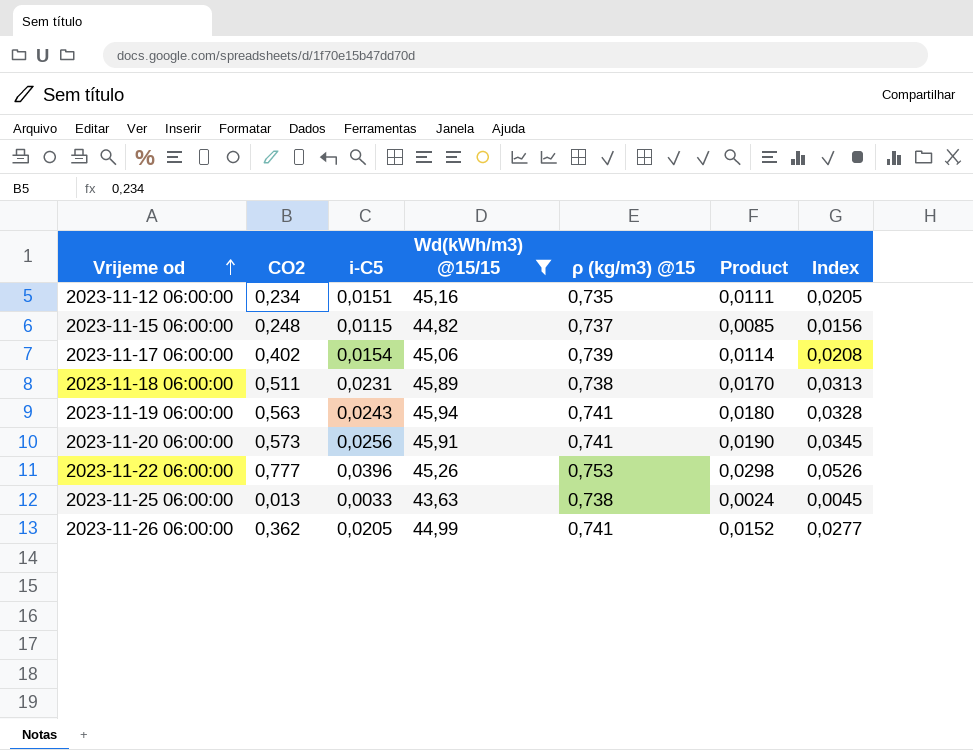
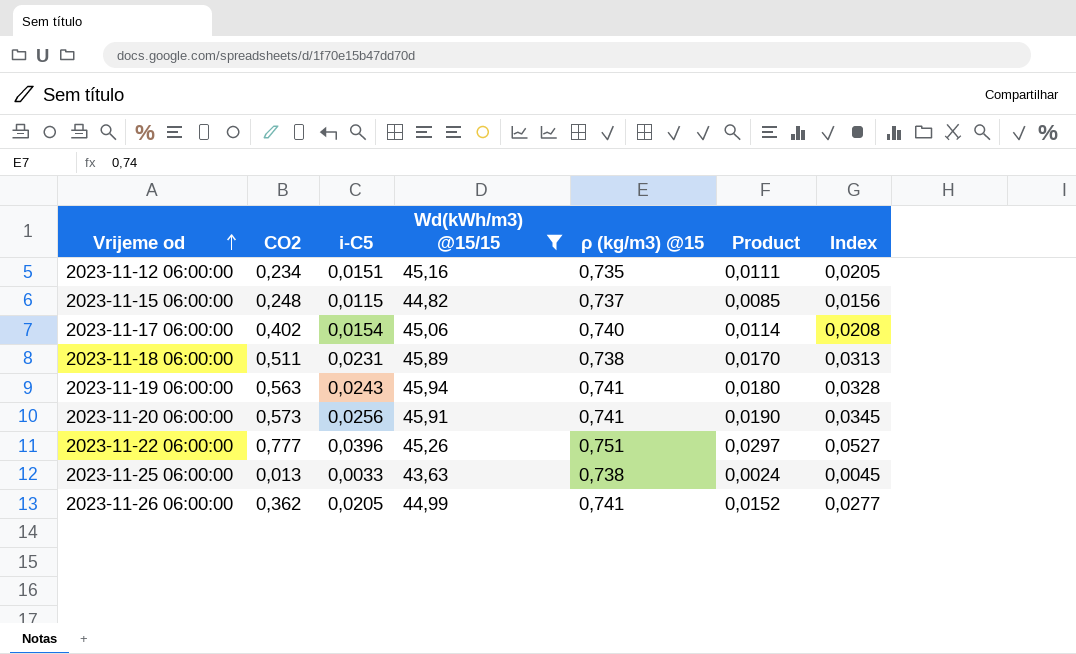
2023-11-17 06:00:00 | ρ (kg/m3) @15: 0,739 -> 0,740
2023-11-22 06:00:00 | ρ (kg/m3) @15: 0,753 -> 0,751
2023-11-22 06:00:00 | Product: 0,0298 -> 0,0297
2023-11-22 06:00:00 | Index: 0,0526 -> 0,0527

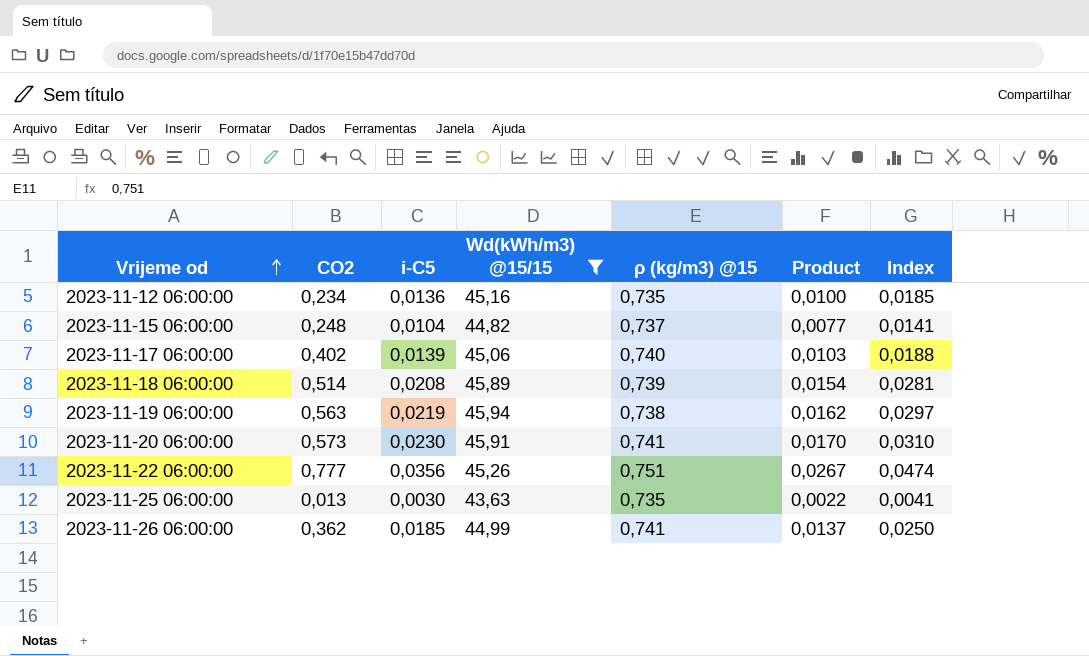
2023-11-12 06:00:00 | i-C5: 0,0151 -> 0,0136
2023-11-12 06:00:00 | Product: 0,0111 -> 0,0100
2023-11-12 06:00:00 | Index: 0,0205 -> 0,0185
2023-11-15 06:00:00 | i-C5: 0,0115 -> 0,0104
2023-11-15 06:00:00 | Product: 0,0085 -> 0,0077
2023-11-15 06:00:00 | Index: 0,0156 -> 0,0141
2023-11-17 06:00:00 | i-C5: 0,0154 -> 0,0139
2023-11-17 06:00:00 | Product: 0,0114 -> 0,0103
2023-11-17 06:00:00 | Index: 0,0208 -> 0,0188
2023-11-18 06:00:00 | CO2: 0,511 -> 0,514
2023-11-18 06:00:00 | i-C5: 0,0231 -> 0,0208
2023-11-18 06:00:00 | ρ (kg/m3) @15: 0,738 -> 0,739
2023-11-18 06:00:00 | Product: 0,0170 -> 0,0154
2023-11-18 06:00:00 | Index: 0,0313 -> 0,0281
2023-11-19 06:00:00 | i-C5: 0,0243 -> 0,0219
2023-11-19 06:00:00 | ρ (kg/m3) @15: 0,741 -> 0,738
2023-11-19 06:00:00 | Product: 0,0180 -> 0,0162
2023-11-19 06:00:00 | Index: 0,0328 -> 0,0297
2023-11-20 06:00:00 | i-C5: 0,0256 -> 0,0230
2023-11-20 06:00:00 | Product: 0,0190 -> 0,0170
2023-11-20 06:00:00 | Index: 0,0345 -> 0,0310
2023-11-22 06:00:00 | i-C5: 0,0396 -> 0,0356
2023-11-22 06:00:00 | Product: 0,0297 -> 0,0267
2023-11-22 06:00:00 | Index: 0,0527 -> 0,0474
2023-11-25 06:00:00 | i-C5: 0,0033 -> 0,0030
2023-11-25 06:00:00 | ρ (kg/m3) @15: 0,738 -> 0,735
2023-11-25 06:00:00 | Product: 0,0024 -> 0,0022
2023-11-25 06:00:00 | Index: 0,0045 -> 0,0041
2023-11-26 06:00:00 | i-C5: 0,0205 -> 0,0185
2023-11-26 06:00:00 | Product: 0,0152 -> 0,0137
2023-11-26 06:00:00 | Index: 0,0277 -> 0,0250

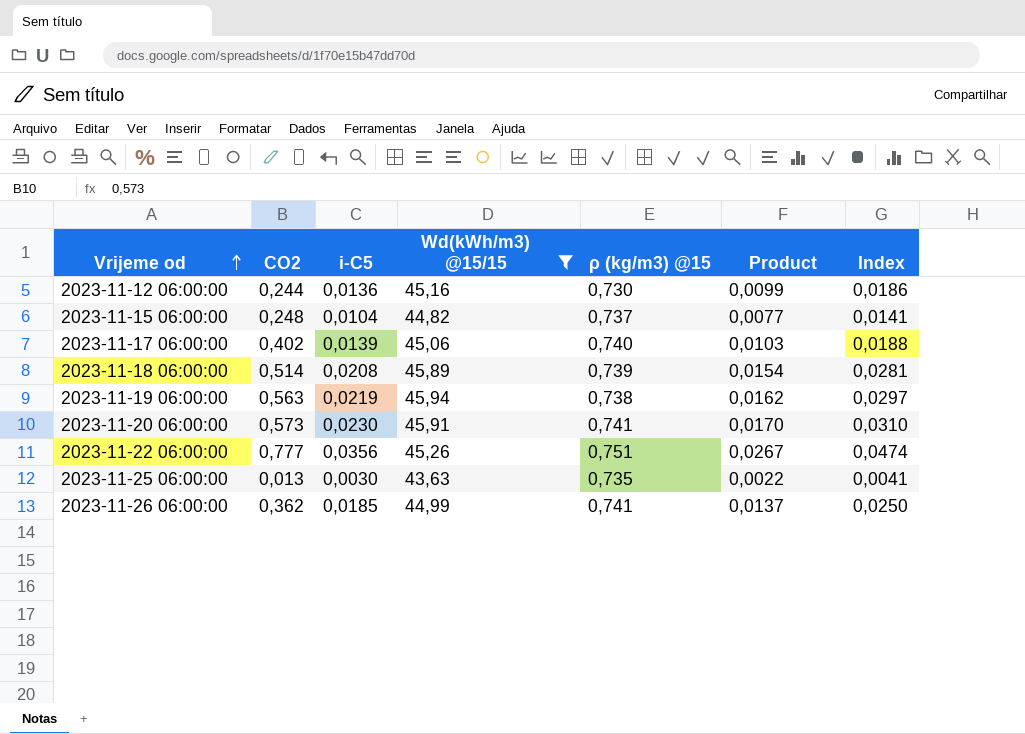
2023-11-12 06:00:00 | CO2: 0,234 -> 0,244
2023-11-12 06:00:00 | ρ (kg/m3) @15: 0,735 -> 0,730
2023-11-12 06:00:00 | Product: 0,0100 -> 0,0099
2023-11-12 06:00:00 | Index: 0,0185 -> 0,0186

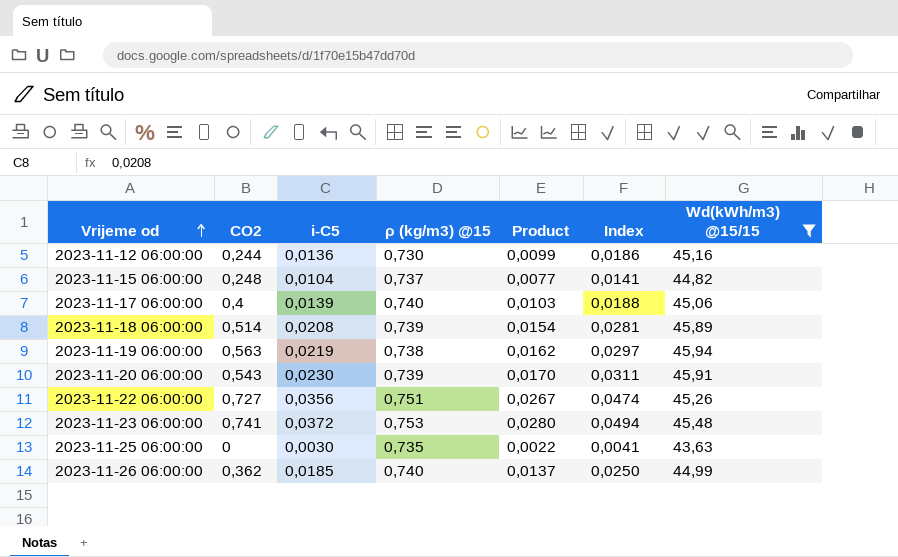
column Wd(kWh/m3) @15/15 | position: 4 -> 7
2023-11-17 06:00:00 | CO2: 0,402 -> 0,4
2023-11-20 06:00:00 | CO2: 0,573 -> 0,543
2023-11-20 06:00:00 | ρ (kg/m3) @15: 0,741 -> 0,739
2023-11-20 06:00:00 | Index: 0,0310 -> 0,0311
2023-11-22 06:00:00 | CO2: 0,777 -> 0,727
row 2023-11-23 06:00:00: none -> 0,741 | 0,0372 | 0,753 | 0,0280 | 0,0494 | 45,48
2023-11-25 06:00:00 | CO2: 0,013 -> 0
2023-11-26 06:00:00 | ρ (kg/m3) @15: 0,741 -> 0,740

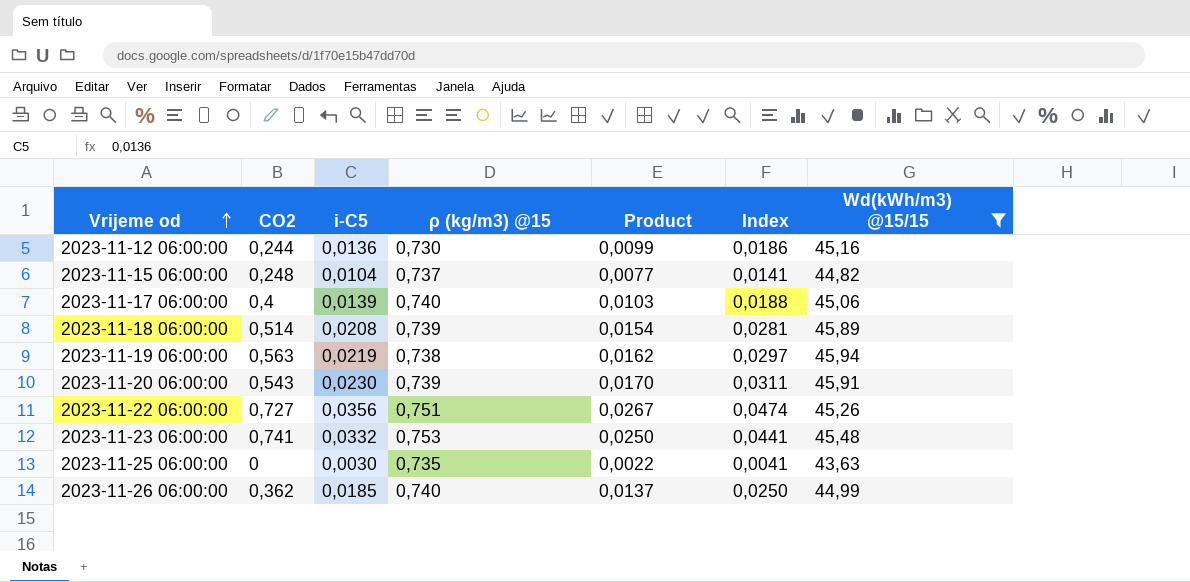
2023-11-23 06:00:00 | i-C5: 0,0372 -> 0,0332
2023-11-23 06:00:00 | Product: 0,0280 -> 0,0250
2023-11-23 06:00:00 | Index: 0,0494 -> 0,0441

